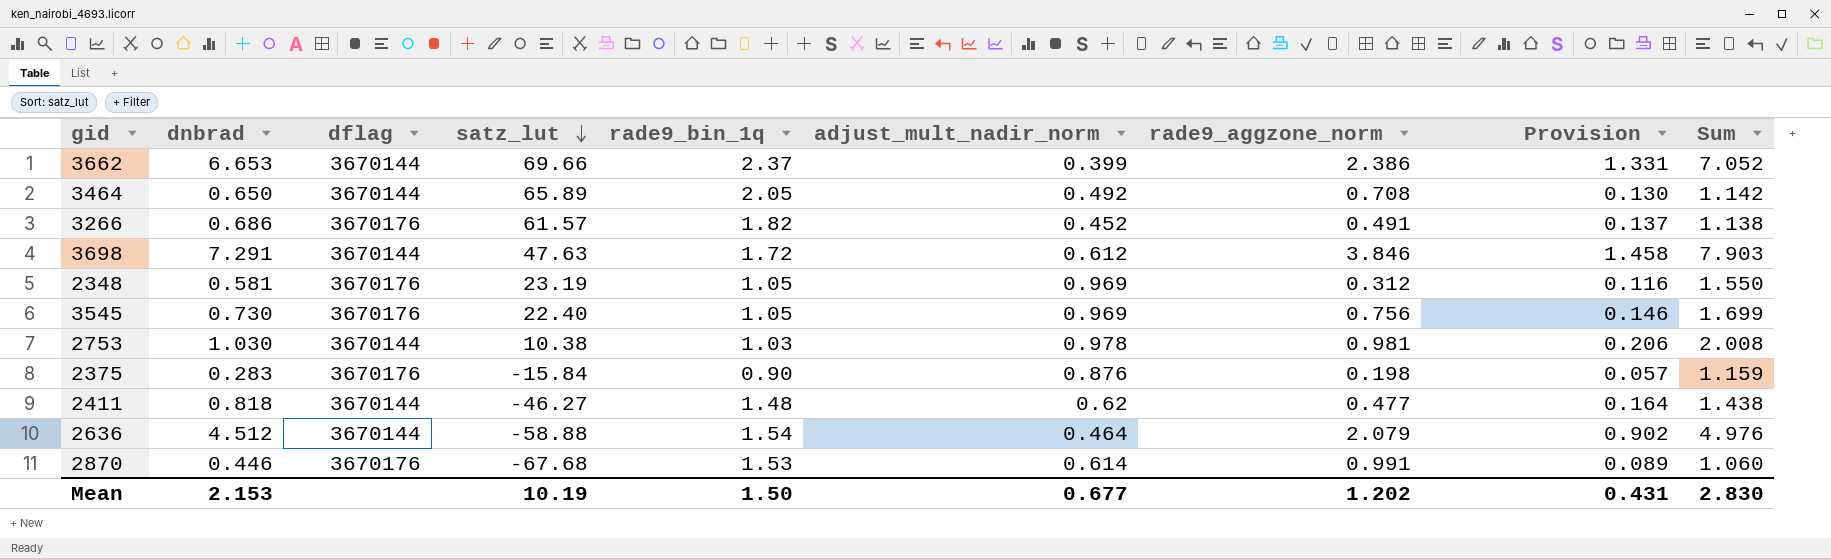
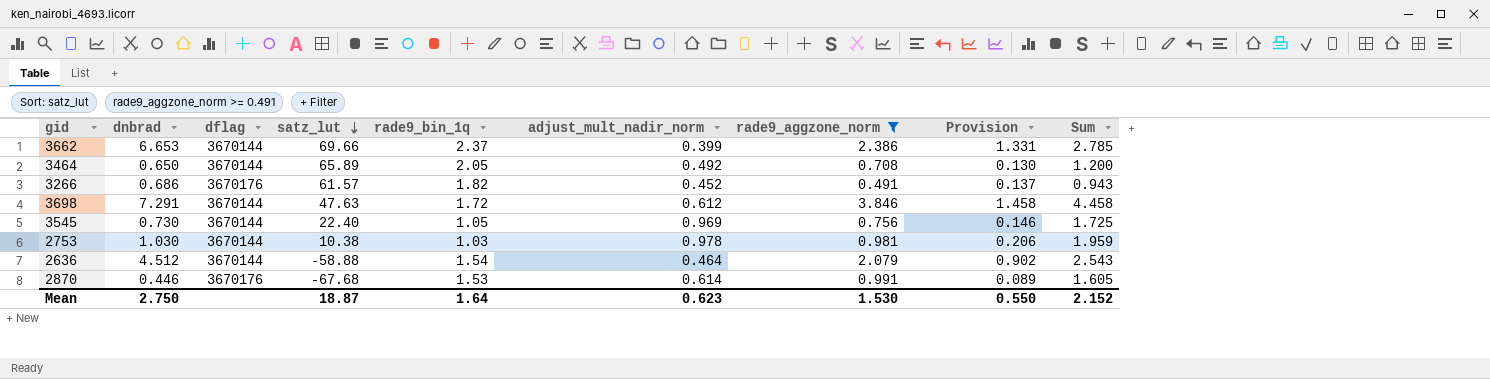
filter: none -> rade9_aggzone_norm >= 0.491
column Sum | formula: [dnbrad] + [adjust_mult_nadir_norm] -> [adjust_mult_nadir_norm] + [rade9_aggzone_norm]
3545 | dflag: 3670176 -> 3670144
Mean | dnbrad: 2.153 -> 2.750
Mean | satz_lut: 10.19 -> 18.87
Mean | rade9_bin_1q: 1.50 -> 1.64
Mean | adjust_mult_nadir_norm: 0.677 -> 0.623
Mean | rade9_aggzone_norm: 1.202 -> 1.530
Mean | Provision: 0.431 -> 0.550
Mean | Sum: 2.830 -> 2.152

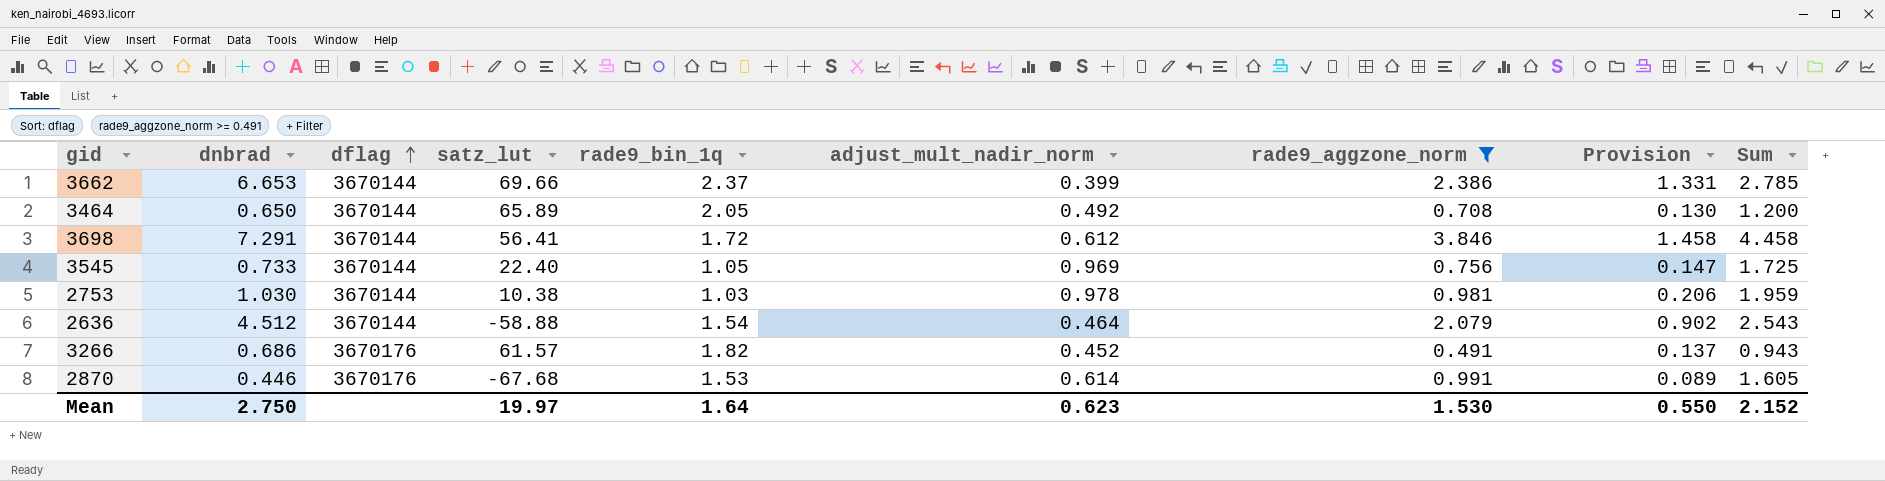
row order: satz_lut descending -> dflag ascending
3698 | satz_lut: 47.63 -> 56.41
3545 | dnbrad: 0.730 -> 0.733
3545 | Provision: 0.146 -> 0.147
Mean | satz_lut: 18.87 -> 19.97

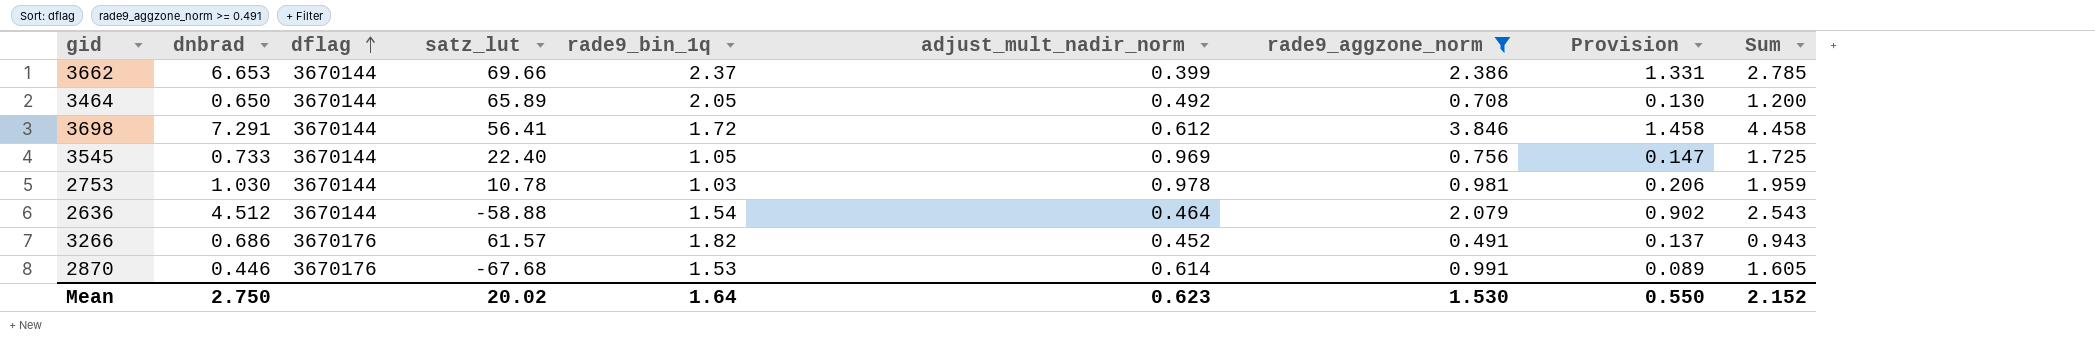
2753 | satz_lut: 10.38 -> 10.78
Mean | satz_lut: 19.97 -> 20.02

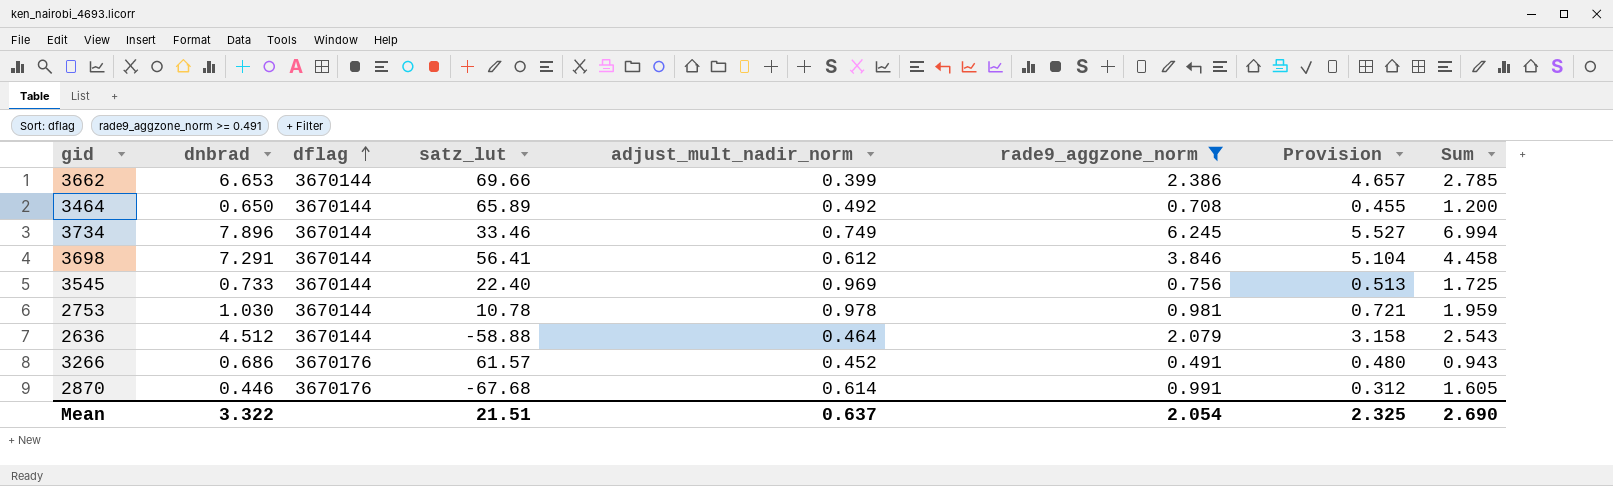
column rade9_bin_1q | position: 5 -> none
column Provision | formula: [dnbrad] * 0.2 -> [dnbrad] * 0.7
row 3734: none -> 7.896 | 3670144 | 33.46 | 0.749 | 6.245 | 5.527 | 6.994
Mean | dnbrad: 2.750 -> 3.322
Mean | satz_lut: 20.02 -> 21.51
Mean | adjust_mult_nadir_norm: 0.623 -> 0.637
Mean | rade9_aggzone_norm: 1.530 -> 2.054
Mean | Provision: 0.550 -> 2.325
Mean | Sum: 2.152 -> 2.690

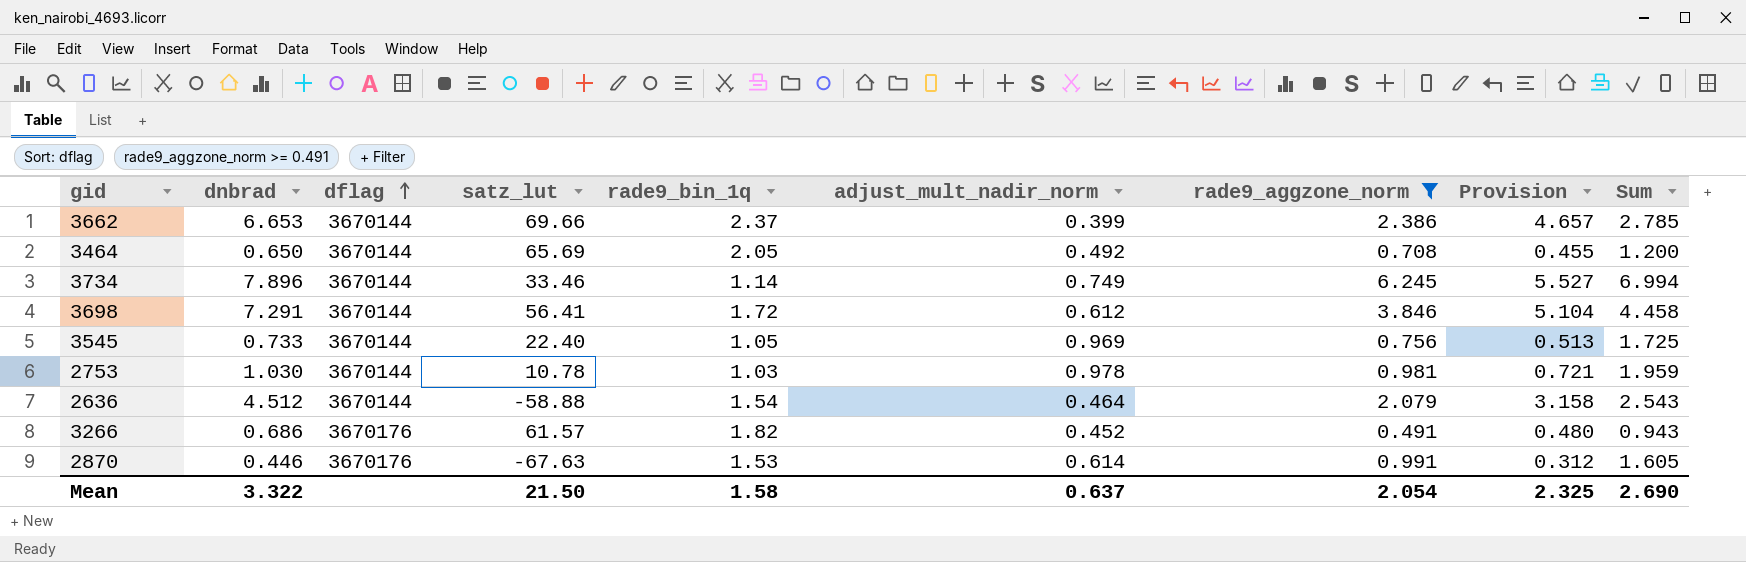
column rade9_bin_1q | position: none -> 5
3464 | satz_lut: 65.89 -> 65.69
2870 | satz_lut: -67.68 -> -67.63
Mean | satz_lut: 21.51 -> 21.50

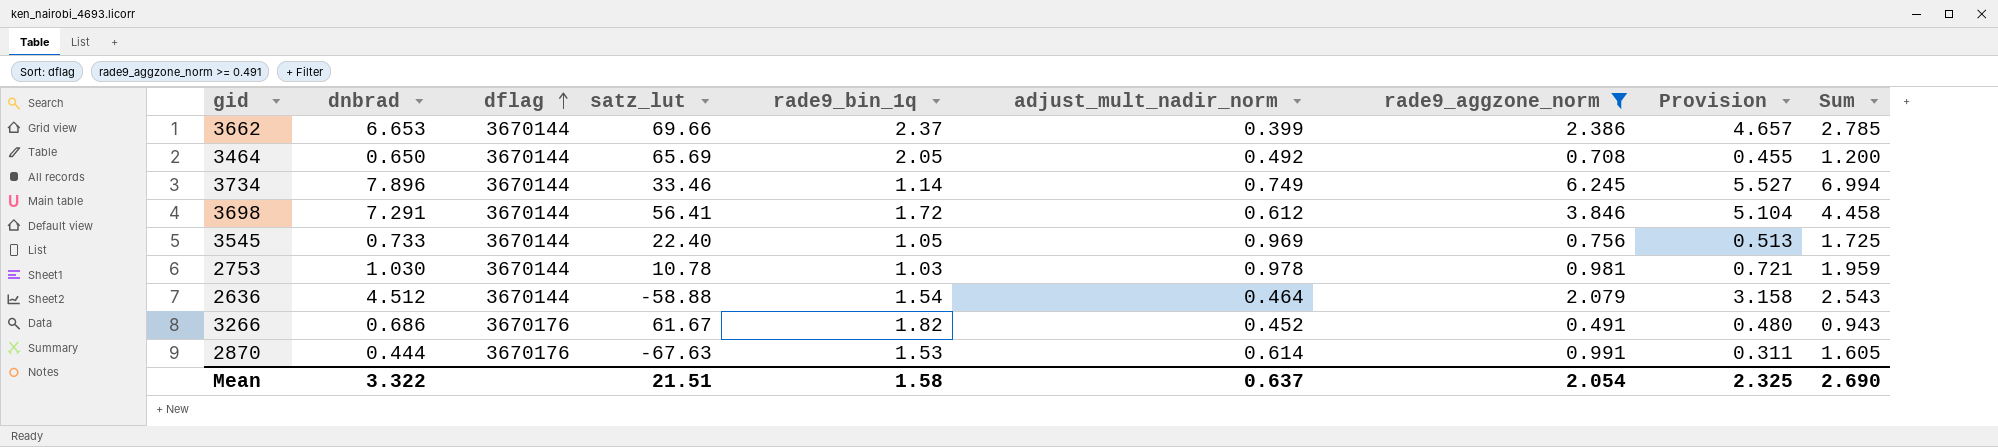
3266 | satz_lut: 61.57 -> 61.67
2870 | dnbrad: 0.446 -> 0.444
2870 | Provision: 0.312 -> 0.311
Mean | satz_lut: 21.50 -> 21.51

